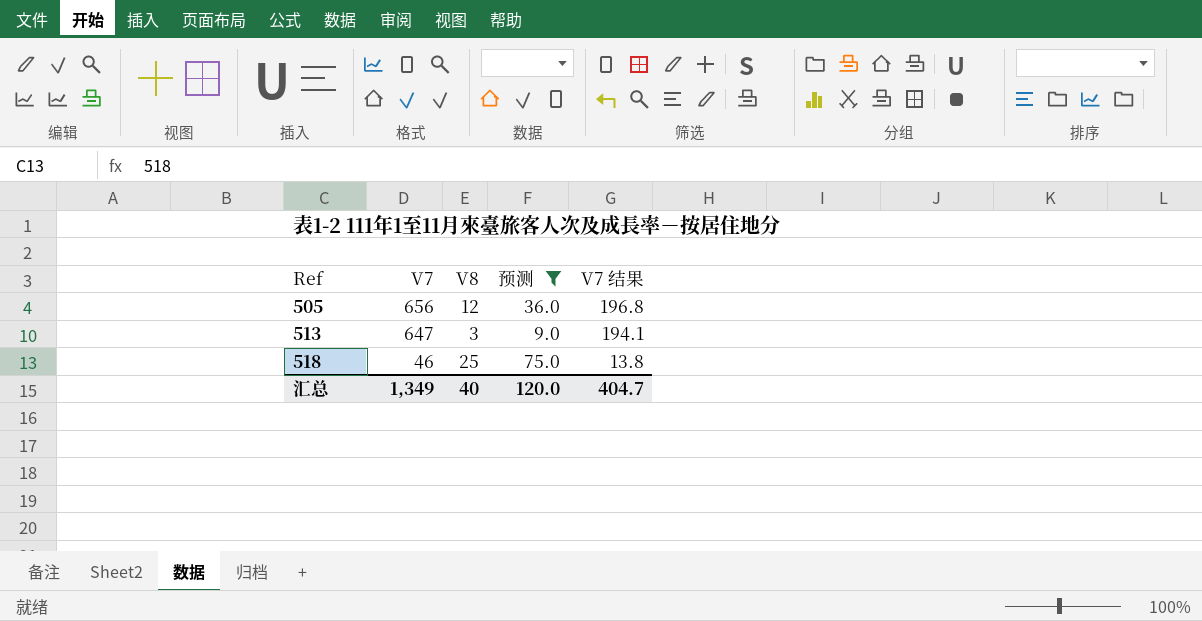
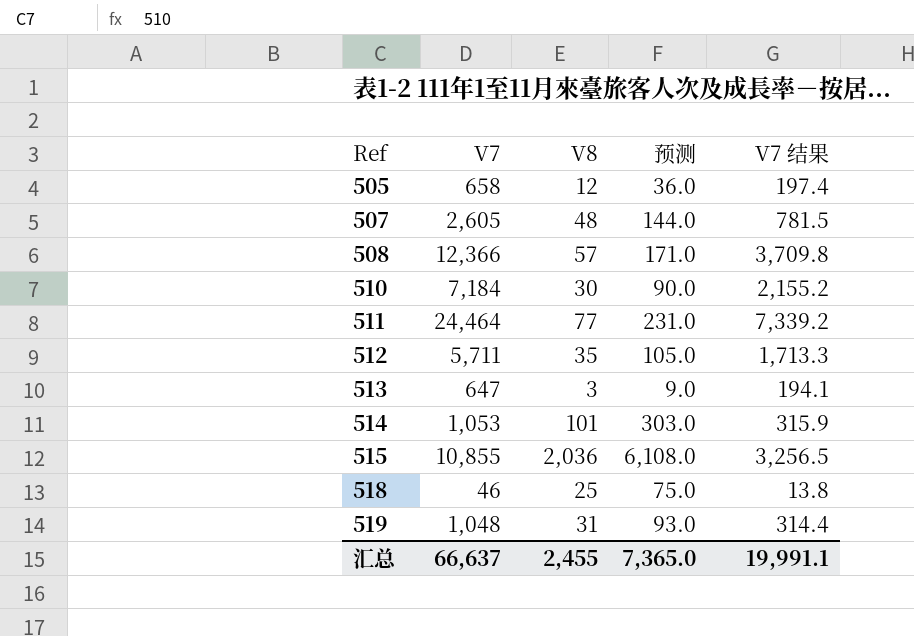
filter: 预测 <= 75.0 -> none
505 | V7: 656 -> 658
505 | V7 结果: 196.8 -> 197.4
汇总 | V7: 1,349 -> 66,637
汇总 | V8: 40 -> 2,455
汇总 | 预测: 120.0 -> 7,365.0
汇总 | V7 结果: 404.7 -> 19,991.1

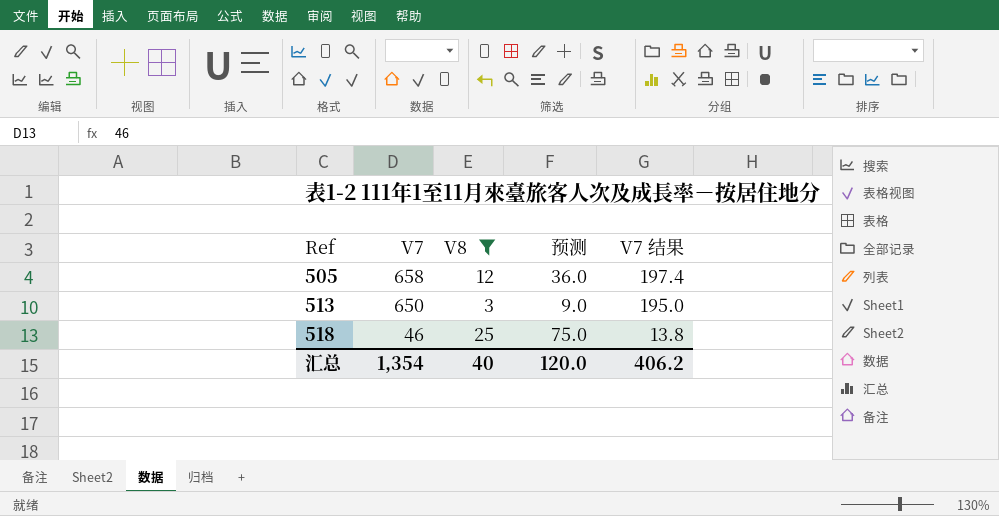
filter: none -> V8 <= 25
513 | V7: 647 -> 650
513 | V7 结果: 194.1 -> 195.0
汇总 | V7: 66,637 -> 1,354
汇总 | V8: 2,455 -> 40
汇总 | 预测: 7,365.0 -> 120.0
汇总 | V7 结果: 19,991.1 -> 406.2

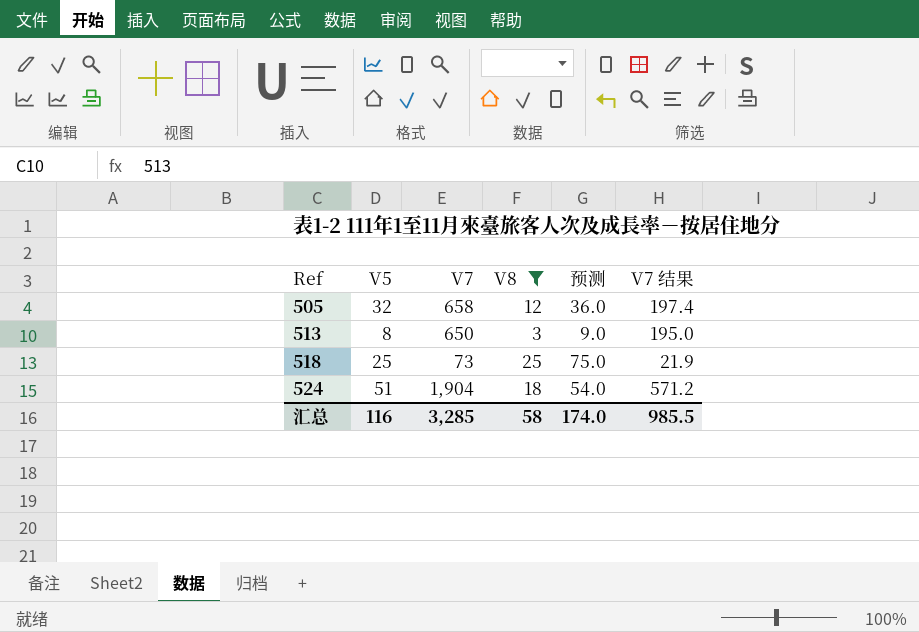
column V5 | position: none -> 2
518 | V7: 46 -> 73
518 | V7 结果: 13.8 -> 21.9
row 524: none -> 51 | 1,904 | 18 | 54.0 | 571.2
汇总 | V7: 1,354 -> 3,285
汇总 | V8: 40 -> 58
汇总 | 预测: 120.0 -> 174.0
汇总 | V7 结果: 406.2 -> 985.5

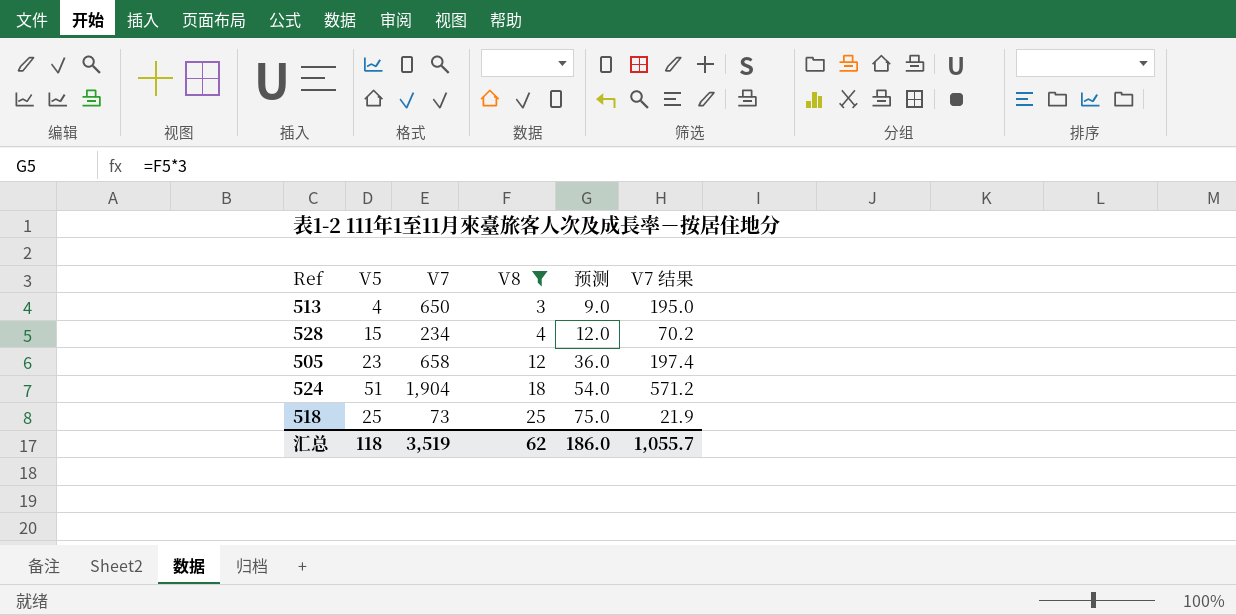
row order: Ref ascending -> V8 ascending
513 | V5: 8 -> 4
row 528: none -> 15 | 234 | 4 | 12.0 | 70.2
505 | V5: 32 -> 23
汇总 | V5: 116 -> 118
汇总 | V7: 3,285 -> 3,519
汇总 | V8: 58 -> 62
汇总 | 预测: 174.0 -> 186.0
汇总 | V7 结果: 985.5 -> 1,055.7

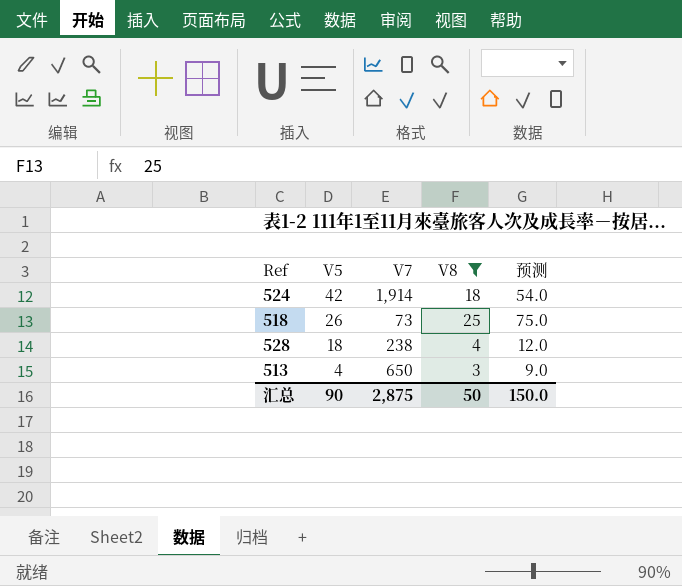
row order: V8 ascending -> V5 descending
column V7 结果 | formula: [V7] * 0.3 -> none
row 505: 23 | 658 | 12 | 36.0 | 197.4 -> none
524 | V5: 51 -> 42
524 | V7: 1,904 -> 1,914
518 | V5: 25 -> 26
528 | V5: 15 -> 18
528 | V7: 234 -> 238
汇总 | V5: 118 -> 90
汇总 | V7: 3,519 -> 2,875
汇总 | V8: 62 -> 50
汇总 | 预测: 186.0 -> 150.0

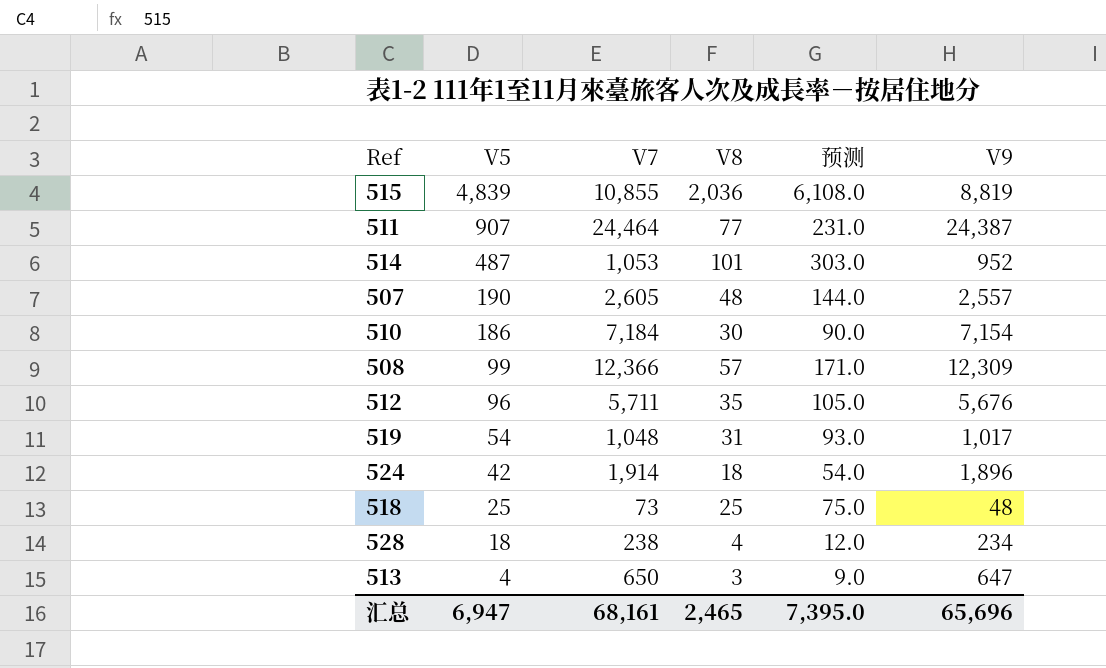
filter: V8 <= 25 -> none
column V9 | formula: none -> [V7] - [V8]
518 | V5: 26 -> 25
汇总 | V5: 90 -> 6,947
汇总 | V7: 2,875 -> 68,161
汇总 | V8: 50 -> 2,465
汇总 | 预测: 150.0 -> 7,395.0

